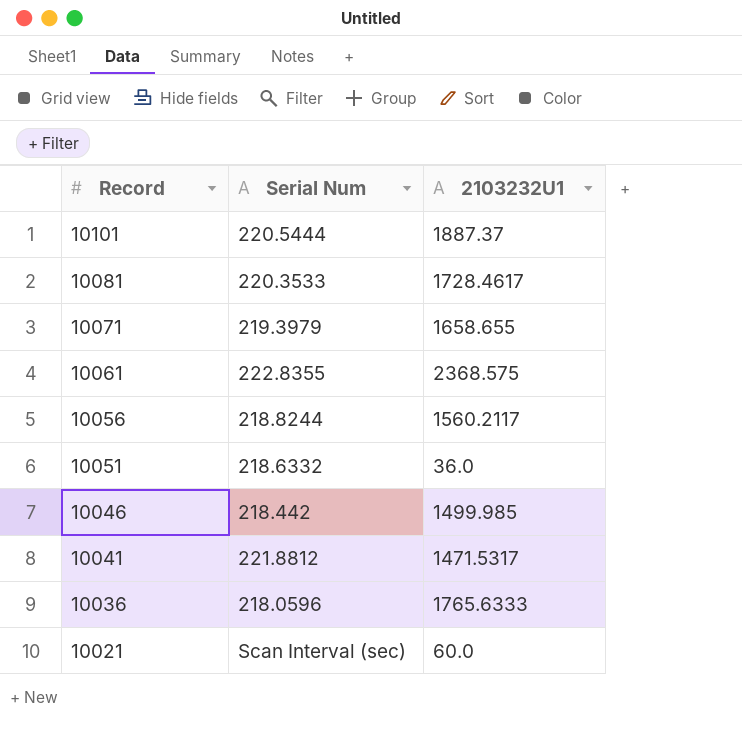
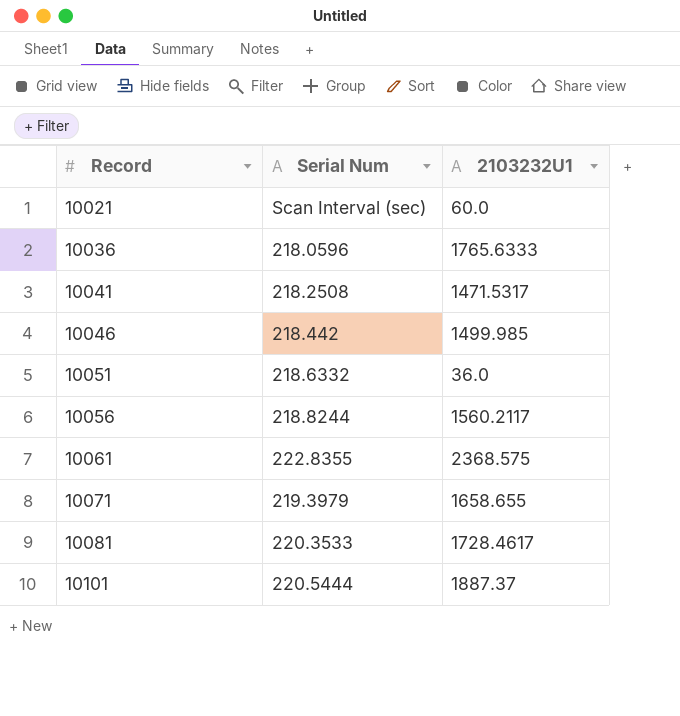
row order: Record descending -> Record ascending
10041 | Serial Num: 221.8812 -> 218.2508

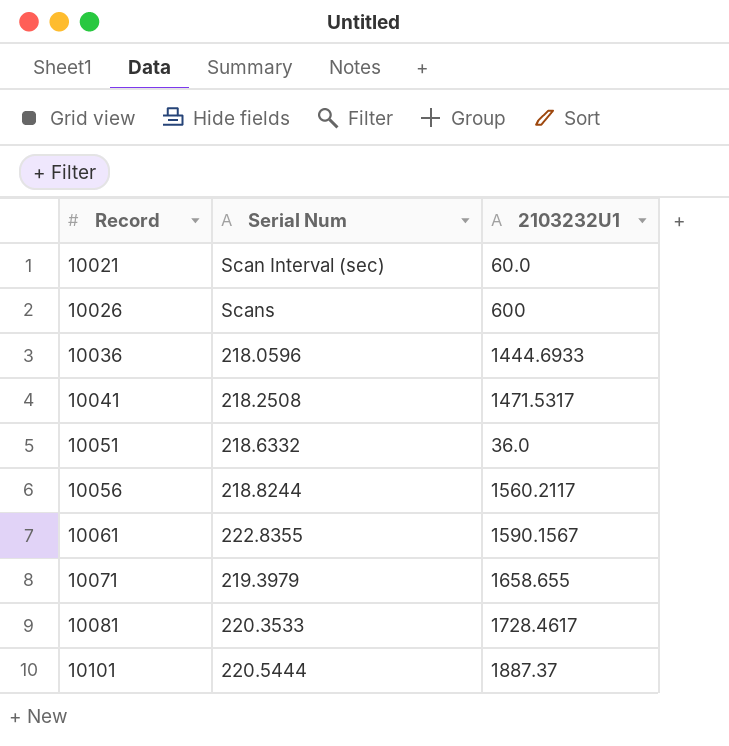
row 10046: 218.442 | 1499.985 -> none
row 10026: none -> Scans | 600
10036 | 2103232U1: 1765.6333 -> 1444.6933
10061 | 2103232U1: 2368.575 -> 1590.1567

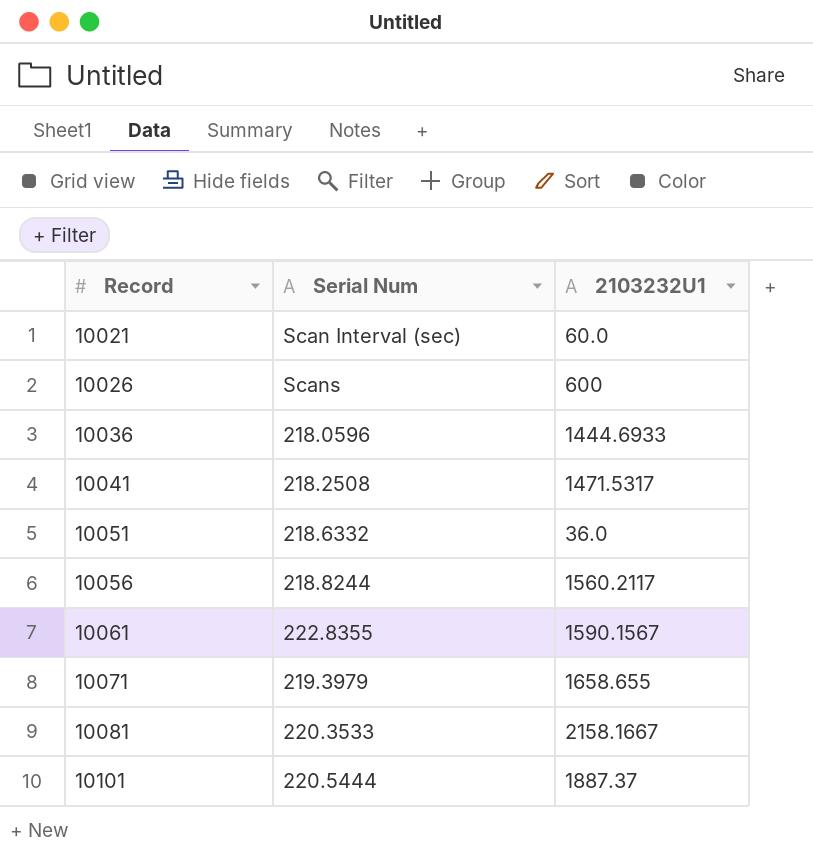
10081 | 2103232U1: 1728.4617 -> 2158.1667

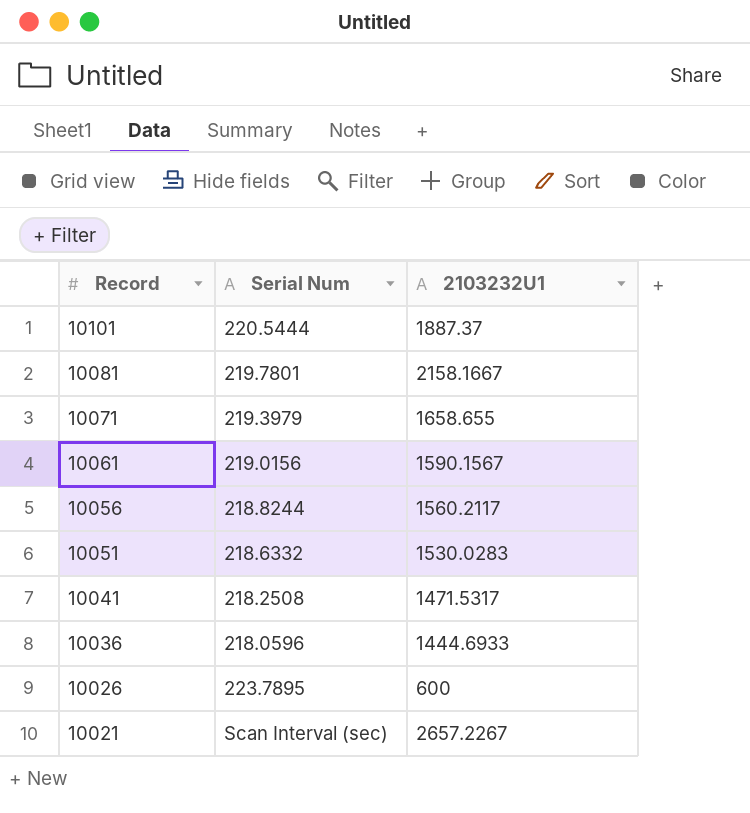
row order: Record ascending -> Record descending
10081 | Serial Num: 220.3533 -> 219.7801
10061 | Serial Num: 222.8355 -> 219.0156
10051 | 2103232U1: 36.0 -> 1530.0283
10026 | Serial Num: Scans -> 223.7895
10021 | 2103232U1: 60.0 -> 2657.2267

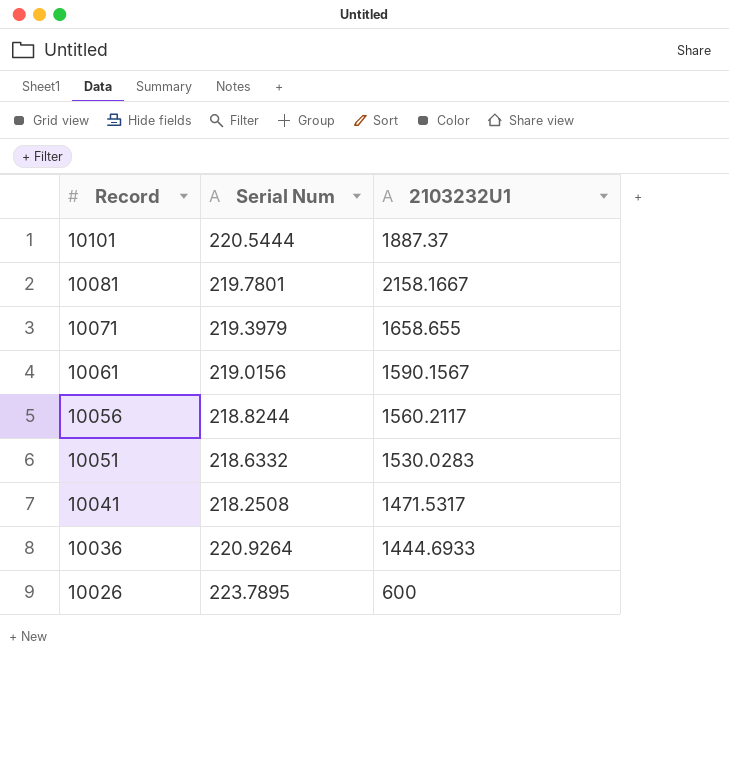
row 10021: Scan Interval (sec) | 2657.2267 -> none
10036 | Serial Num: 218.0596 -> 220.9264

